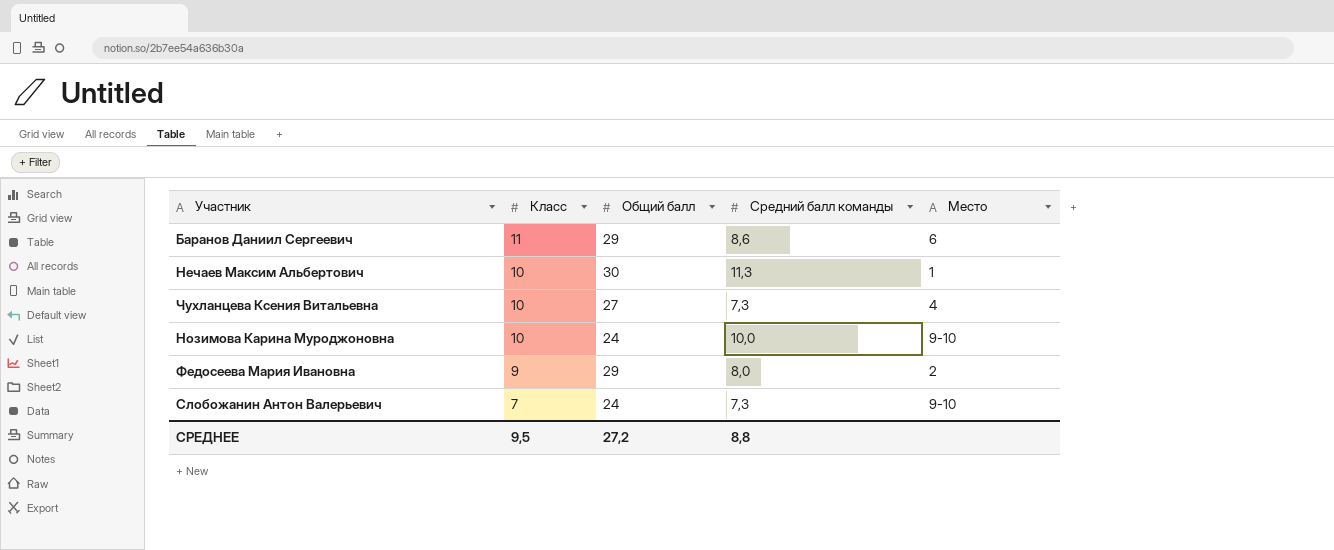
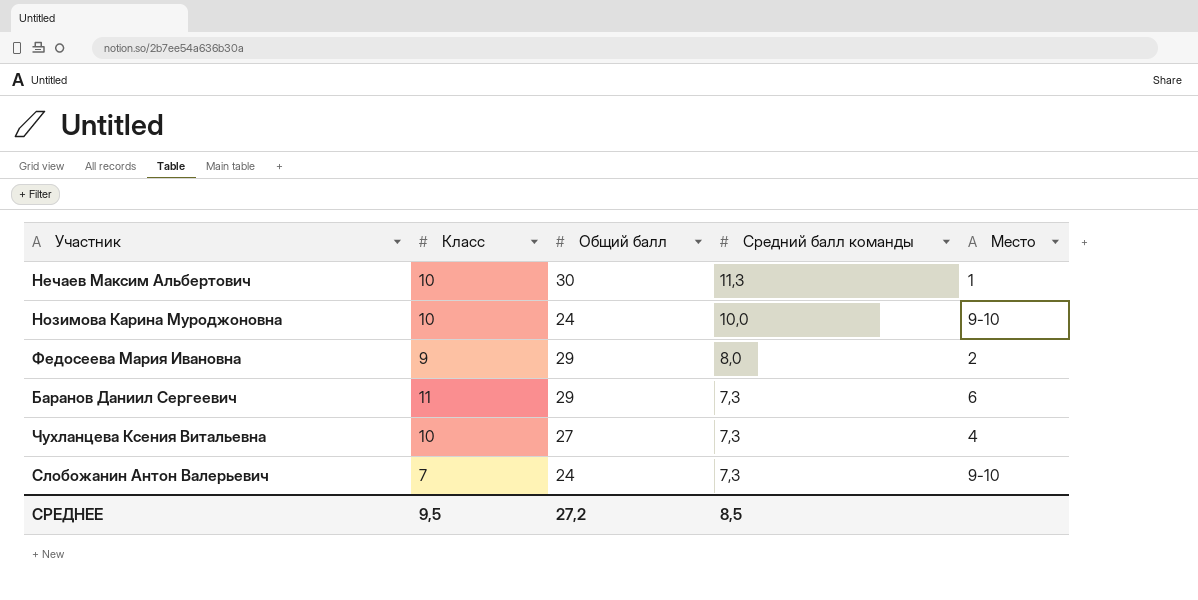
row order: Класс descending -> Средний балл команды descending
Баранов Даниил Сергеевич | Средний балл команды: 8,6 -> 7,3
СРЕДНЕЕ | Средний балл команды: 8,8 -> 8,5

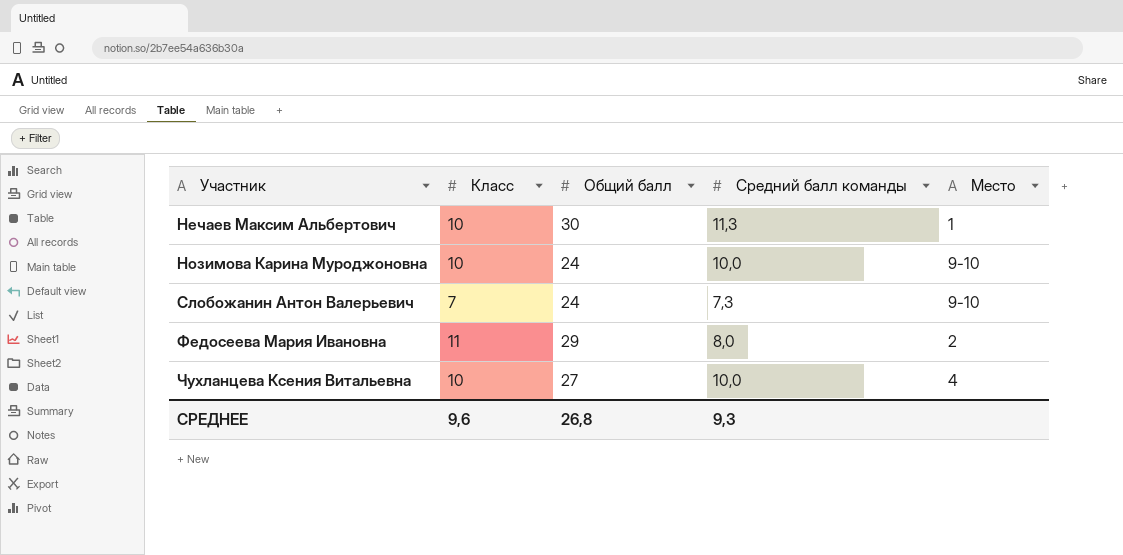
row order: Средний балл команды descending -> Участник ascending
row Баранов Даниил Сергеевич: 11 | 29 | 7,3 | 6 -> none
Федосеева Мария Ивановна | Класс: 9 -> 11
Чухланцева Ксения Витальевна | Средний балл команды: 7,3 -> 10,0
СРЕДНЕЕ | Класс: 9,5 -> 9,6
СРЕДНЕЕ | Общий балл: 27,2 -> 26,8
СРЕДНЕЕ | Средний балл команды: 8,5 -> 9,3

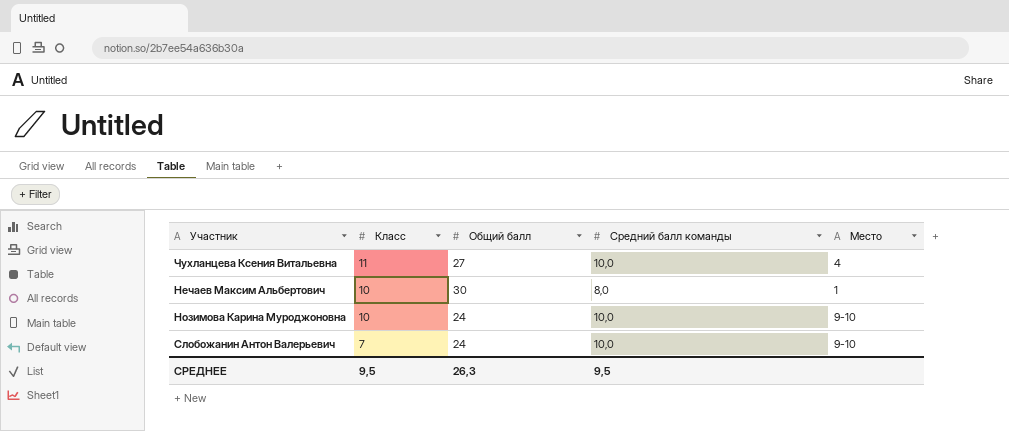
row order: Участник ascending -> Класс descending
row Федосеева Мария Ивановна: 11 | 29 | 8,0 | 2 -> none
Чухланцева Ксения Витальевна | Класс: 10 -> 11
Нечаев Максим Альбертович | Средний балл команды: 11,3 -> 8,0
Слобожанин Антон Валерьевич | Средний балл команды: 7,3 -> 10,0
СРЕДНЕЕ | Класс: 9,6 -> 9,5
СРЕДНЕЕ | Общий балл: 26,8 -> 26,3
СРЕДНЕЕ | Средний балл команды: 9,3 -> 9,5

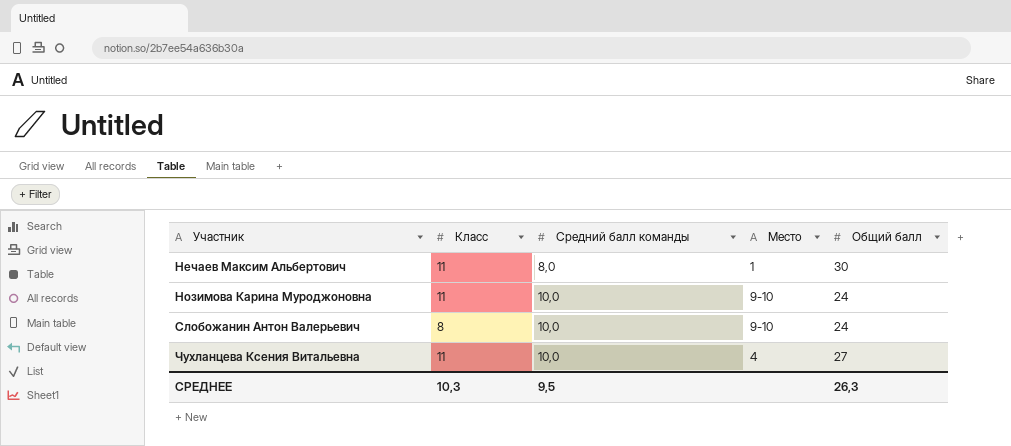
row order: Класс descending -> Участник ascending
column Общий балл | position: 3 -> 5
Нечаев Максим Альбертович | Класс: 10 -> 11
Нозимова Карина Муроджоновна | Класс: 10 -> 11
Слобожанин Антон Валерьевич | Класс: 7 -> 8
СРЕДНЕЕ | Класс: 9,5 -> 10,3

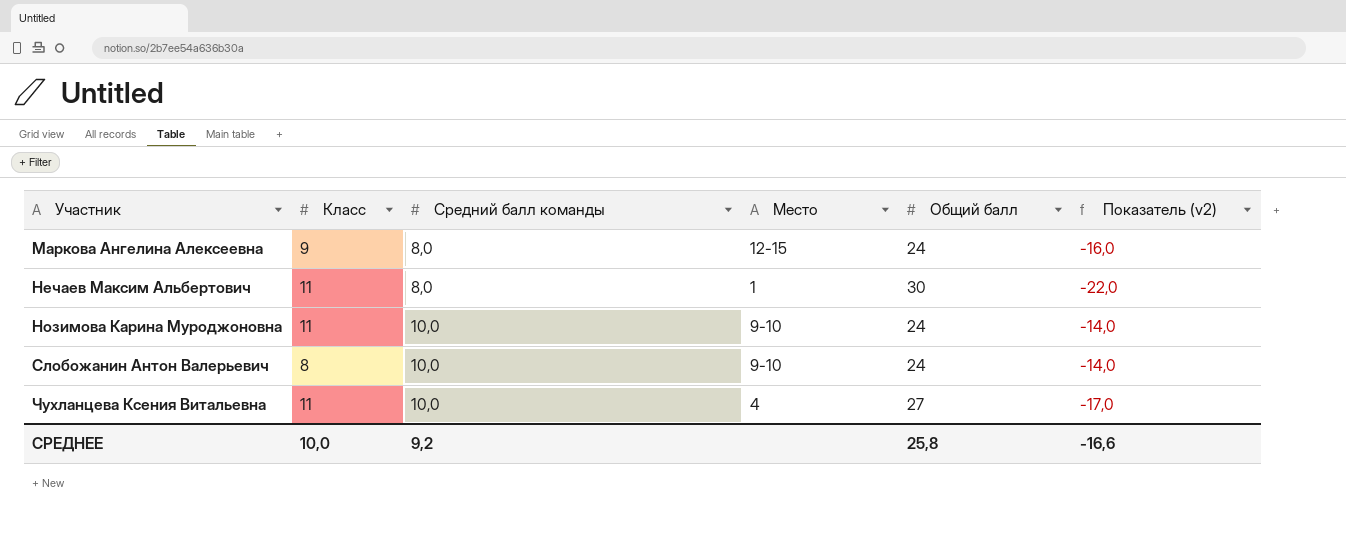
column Показатель (v2) | formula: none -> [Средний балл команды] - [Общий балл]
row Маркова Ангелина Алексеевна: none -> 9 | 8,0 | 12-15 | 24 | -16,0
СРЕДНЕЕ | Класс: 10,3 -> 10,0
СРЕДНЕЕ | Средний балл команды: 9,5 -> 9,2
СРЕДНЕЕ | Общий балл: 26,3 -> 25,8

